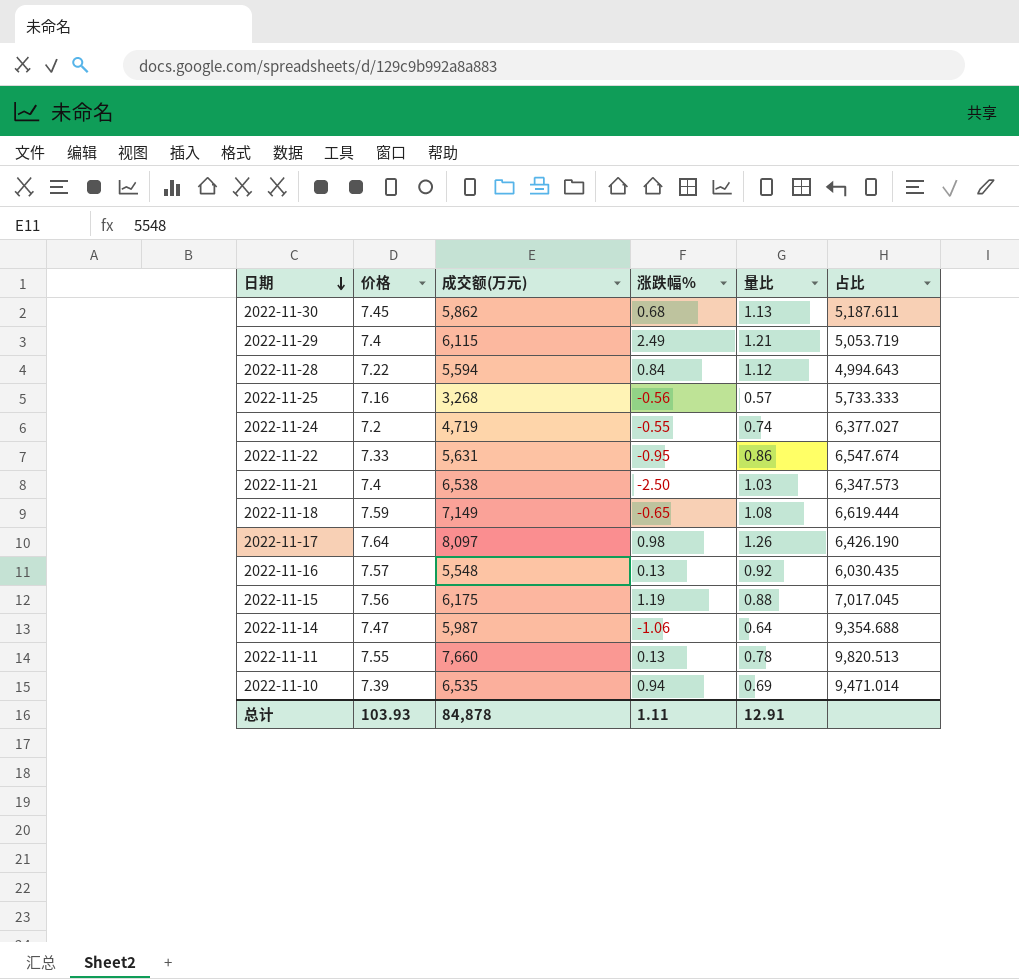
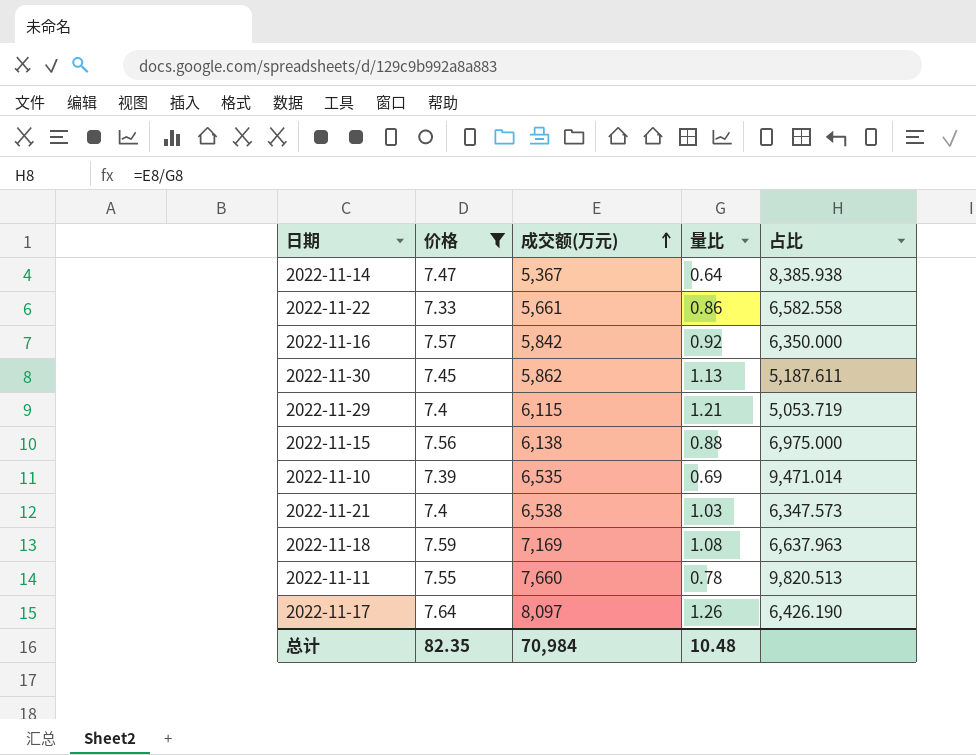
filter: none -> 价格 >= 7.33
row order: 日期 descending -> 成交额(万元) ascending
column 涨跌幅% | position: 4 -> none
2022-11-14 | 成交额(万元): 5,987 -> 5,367
2022-11-14 | 占比: 9,354.688 -> 8,385.938
2022-11-22 | 成交额(万元): 5,631 -> 5,661
2022-11-22 | 占比: 6,547.674 -> 6,582.558
2022-11-16 | 成交额(万元): 5,548 -> 5,842
2022-11-16 | 占比: 6,030.435 -> 6,350.000
2022-11-15 | 成交额(万元): 6,175 -> 6,138
2022-11-15 | 占比: 7,017.045 -> 6,975.000
2022-11-18 | 成交额(万元): 7,149 -> 7,169
2022-11-18 | 占比: 6,619.444 -> 6,637.963
总计 | 价格: 103.93 -> 82.35
总计 | 成交额(万元): 84,878 -> 70,984
总计 | 量比: 12.91 -> 10.48

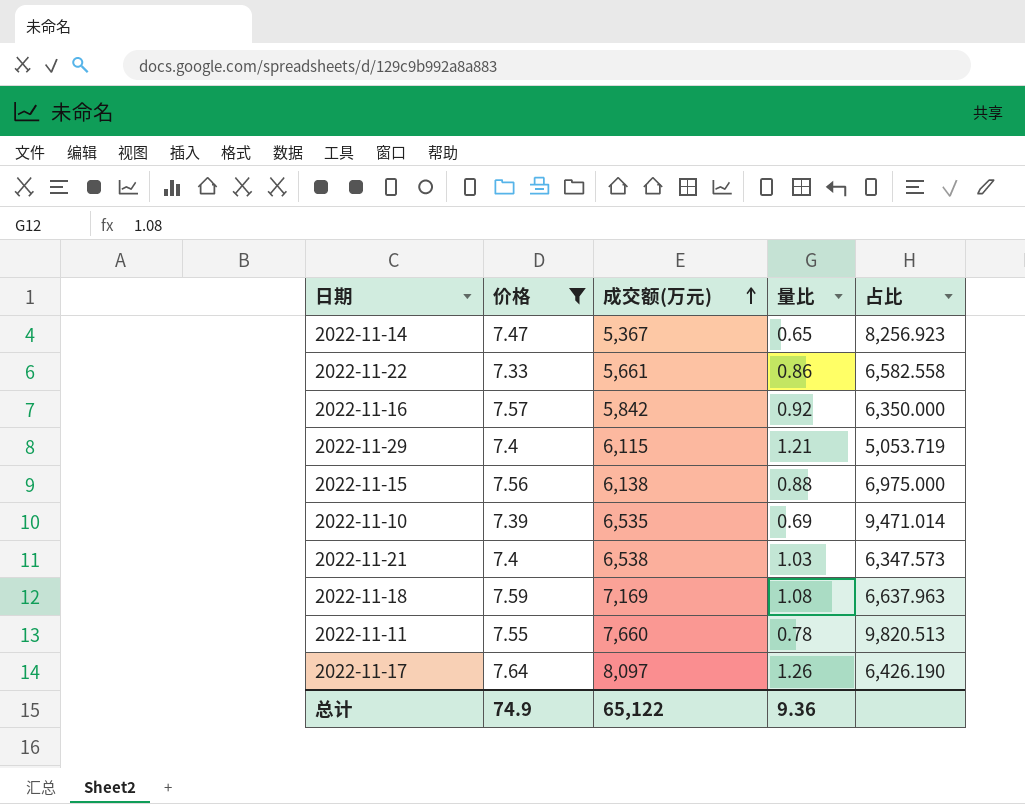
row 2022-11-30: 7.45 | 5,862 | 1.13 | 5,187.611 -> none
2022-11-14 | 量比: 0.64 -> 0.65
2022-11-14 | 占比: 8,385.938 -> 8,256.923
总计 | 价格: 82.35 -> 74.9
总计 | 成交额(万元): 70,984 -> 65,122
总计 | 量比: 10.48 -> 9.36

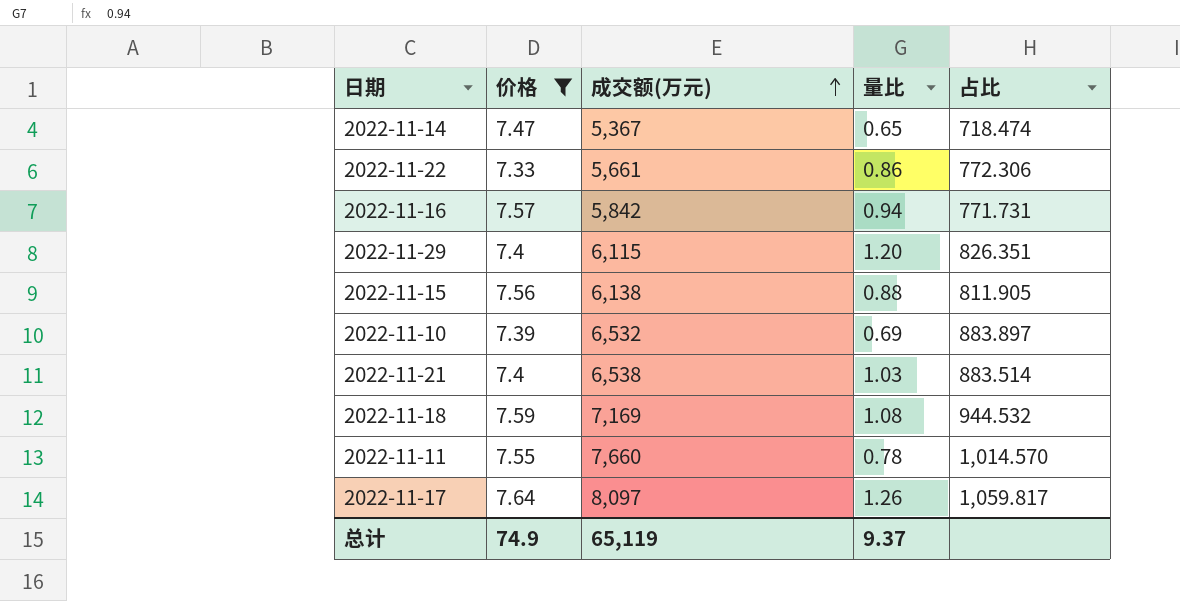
column 占比 | formula: [成交额(万元)] / [量比] -> [成交额(万元)] / [价格]
2022-11-16 | 量比: 0.92 -> 0.94
2022-11-29 | 量比: 1.21 -> 1.20
2022-11-10 | 成交额(万元): 6,535 -> 6,532
总计 | 成交额(万元): 65,122 -> 65,119
总计 | 量比: 9.36 -> 9.37

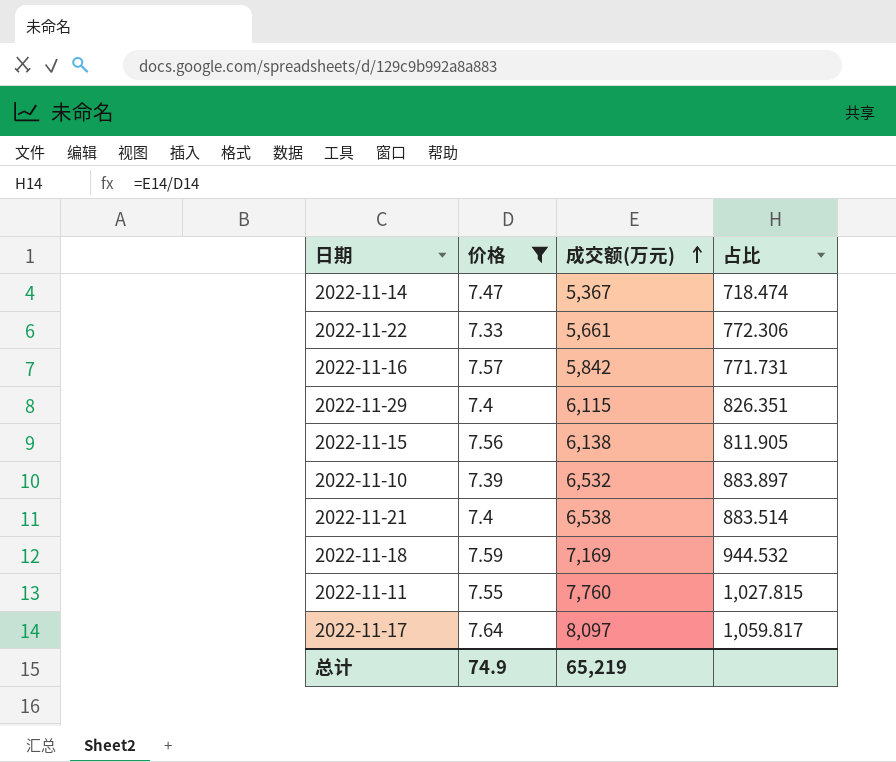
column 量比 | position: 4 -> none
2022-11-11 | 成交额(万元): 7,660 -> 7,760
2022-11-11 | 占比: 1,014.570 -> 1,027.815
总计 | 成交额(万元): 65,119 -> 65,219

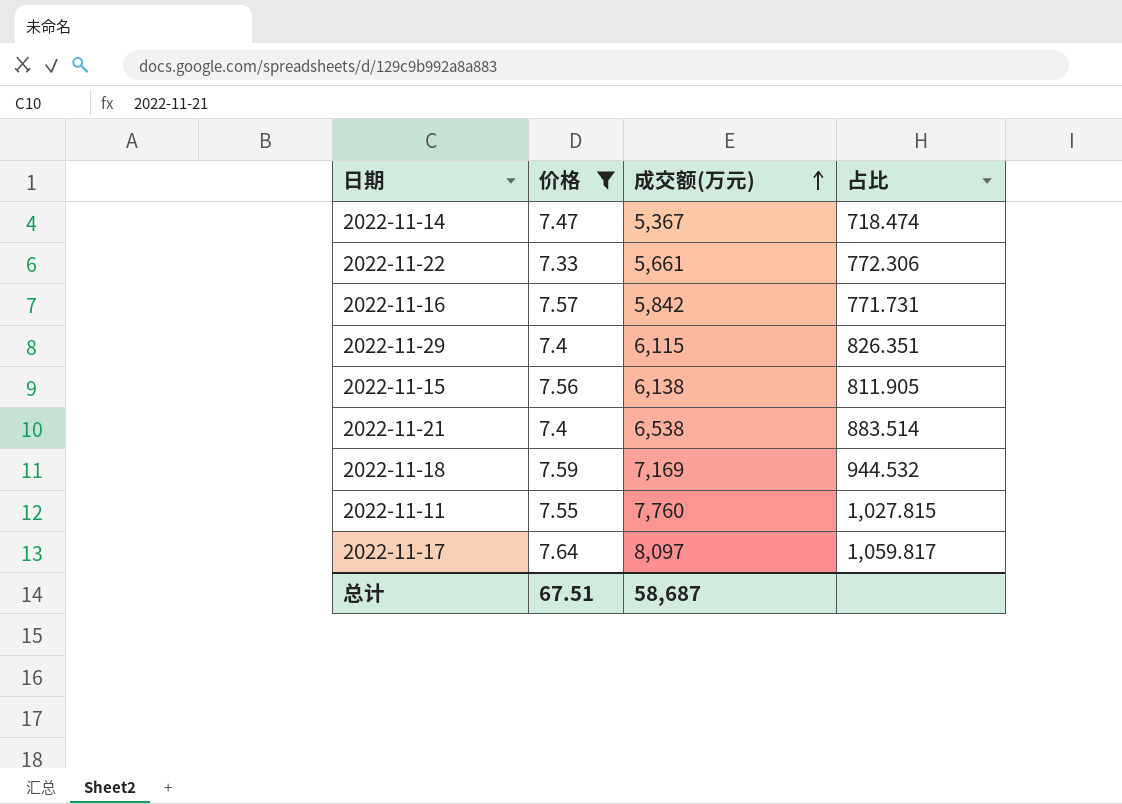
row 2022-11-10: 7.39 | 6,532 | 883.897 -> none
总计 | 价格: 74.9 -> 67.51
总计 | 成交额(万元): 65,219 -> 58,687

